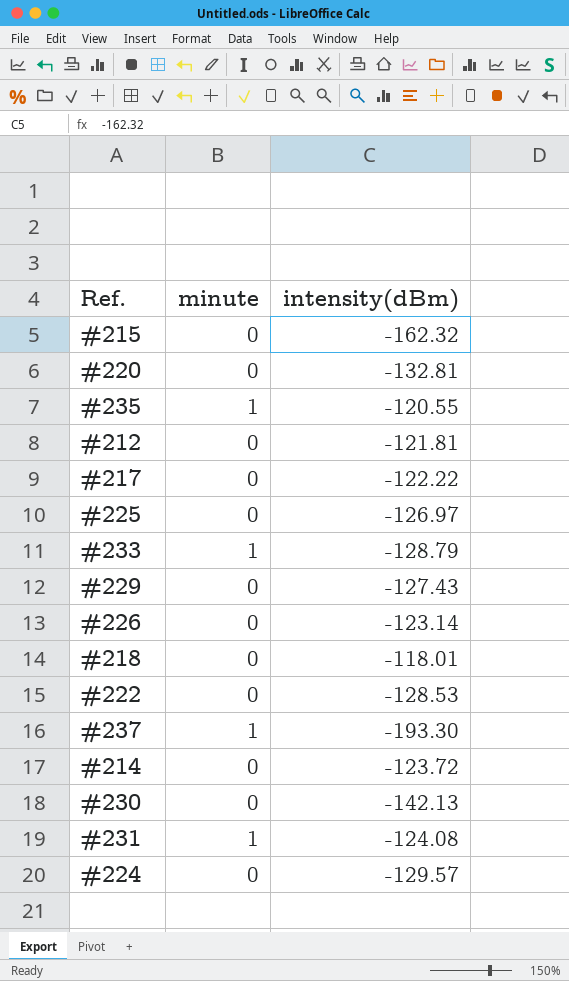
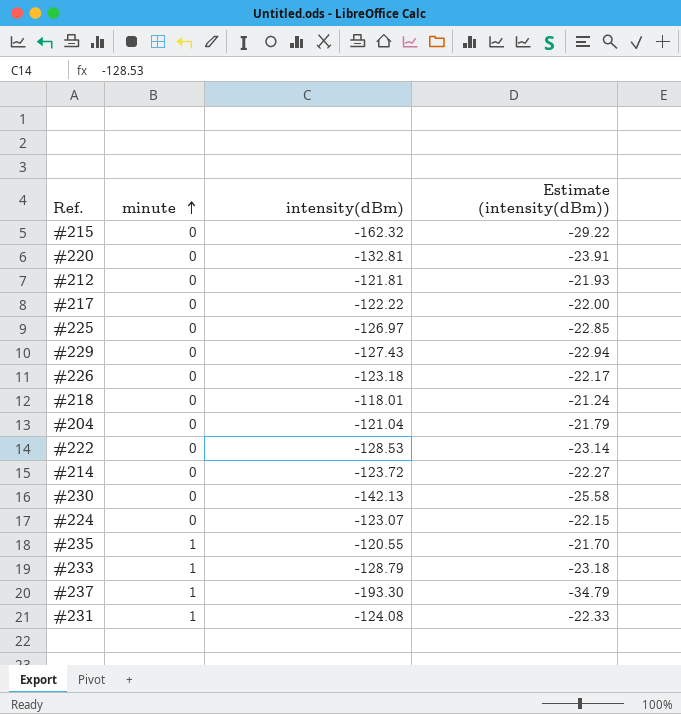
row order: none -> minute ascending
column Estimate (intensity(dBm)) | formula: none -> [intensity(dBm)] * 0.18
#226 | intensity(dBm): -123.14 -> -123.18
row #204: none -> 0 | -121.04 | -21.79
#224 | intensity(dBm): -129.57 -> -123.07

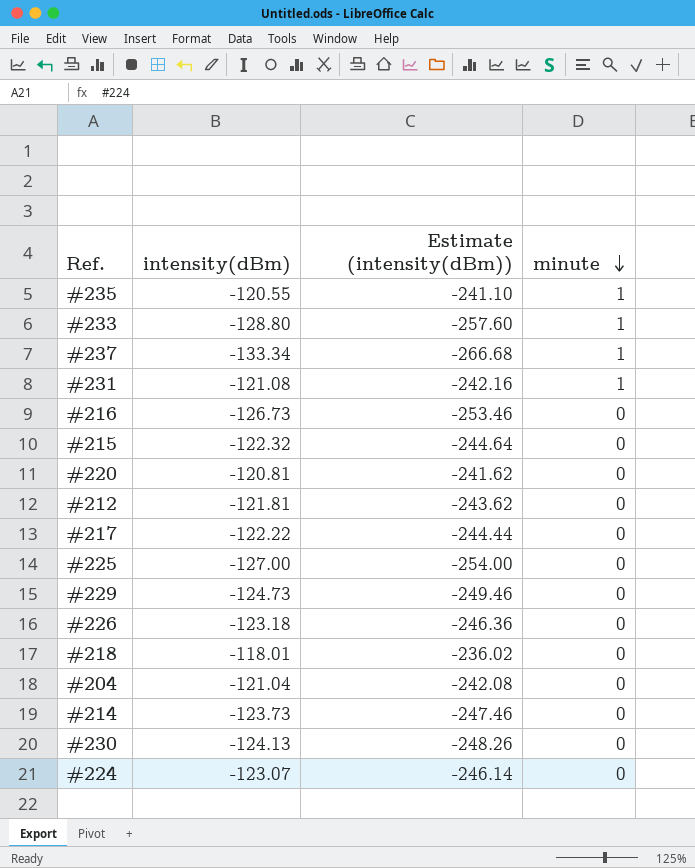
row order: minute ascending -> minute descending
column Estimate (intensity(dBm)) | formula: [intensity(dBm)] * 0.18 -> [intensity(dBm)] * 2
column minute | position: 2 -> 4
row #222: 0 | -128.53 | -23.14 -> none
#233 | intensity(dBm): -128.79 -> -128.80
#237 | intensity(dBm): -193.30 -> -133.34
#231 | intensity(dBm): -124.08 -> -121.08
row #216: none -> -126.73 | -253.46 | 0
#215 | intensity(dBm): -162.32 -> -122.32
#220 | intensity(dBm): -132.81 -> -120.81
#225 | intensity(dBm): -126.97 -> -127.00
#229 | intensity(dBm): -127.43 -> -124.73
#214 | intensity(dBm): -123.72 -> -123.73
#230 | intensity(dBm): -142.13 -> -124.13

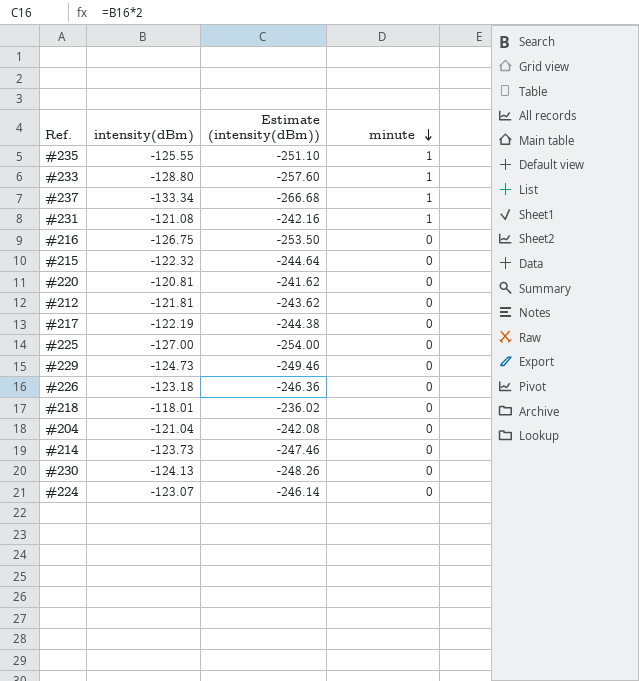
#235 | intensity(dBm): -120.55 -> -125.55
#235 | Estimate (intensity(dBm)): -241.10 -> -251.10
#216 | intensity(dBm): -126.73 -> -126.75
#216 | Estimate (intensity(dBm)): -253.46 -> -253.50
#217 | intensity(dBm): -122.22 -> -122.19
#217 | Estimate (intensity(dBm)): -244.44 -> -244.38

